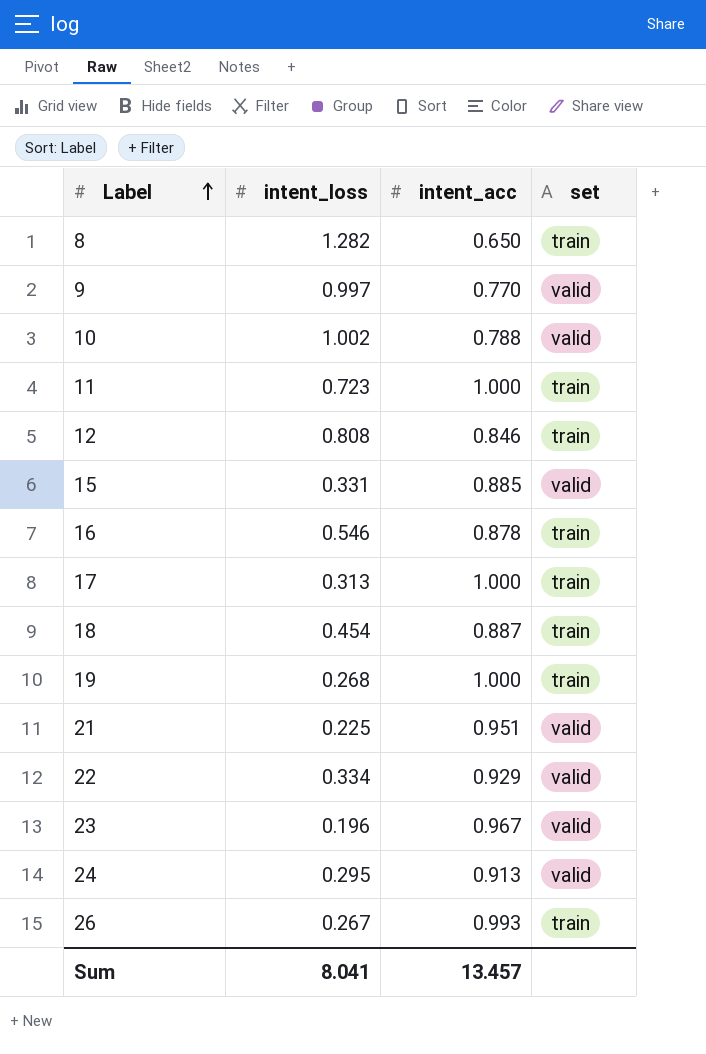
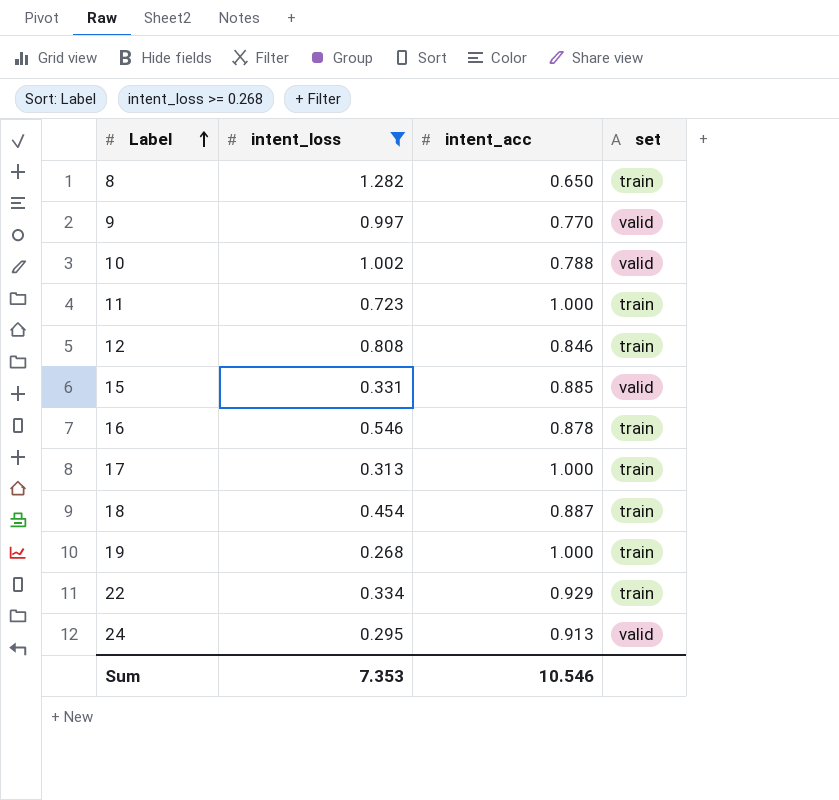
filter: none -> intent_loss >= 0.268
22 | set: valid -> train
Sum | intent_loss: 8.041 -> 7.353
Sum | intent_acc: 13.457 -> 10.546

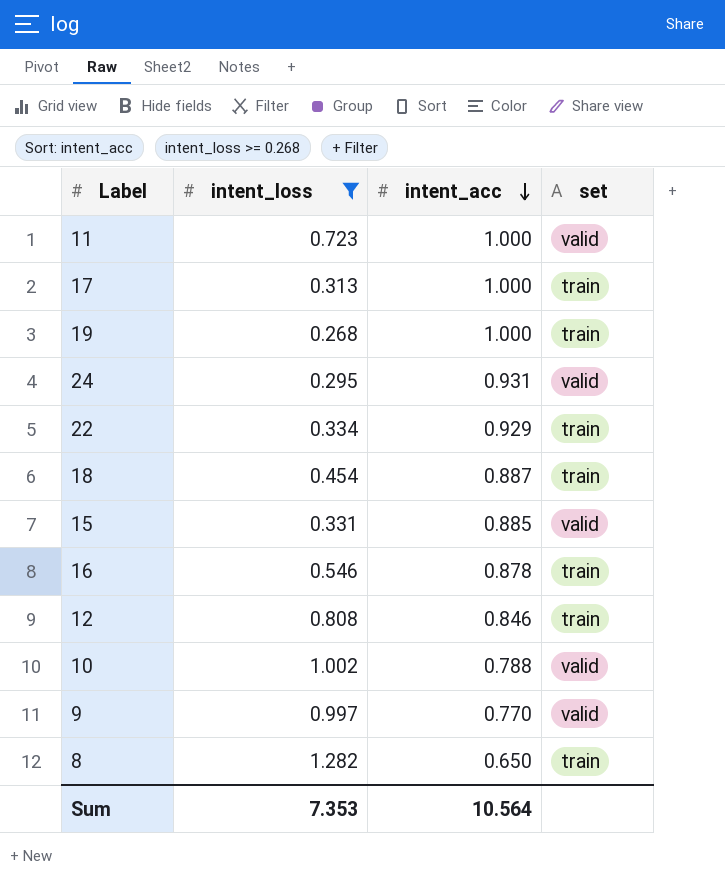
row order: Label ascending -> intent_acc descending
11 | set: train -> valid
24 | intent_acc: 0.913 -> 0.931
Sum | intent_acc: 10.546 -> 10.564

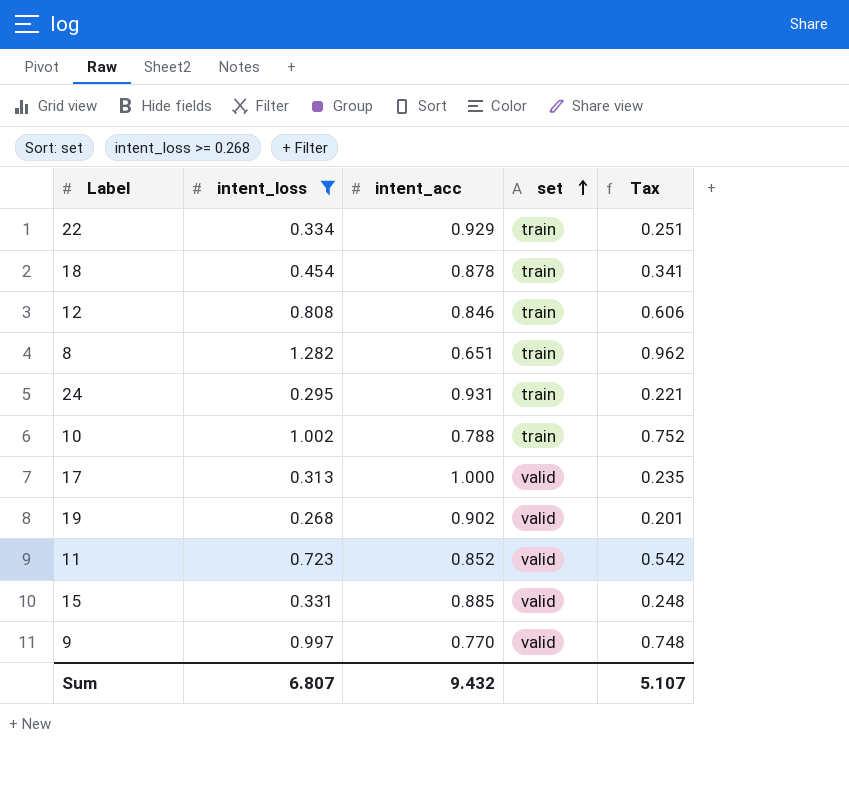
row order: intent_acc descending -> set ascending
column Tax | formula: none -> [intent_loss] * 0.75
row 16: 0.546 | 0.878 | train -> none
18 | intent_acc: 0.887 -> 0.878
8 | intent_acc: 0.650 -> 0.651
24 | set: valid -> train
10 | set: valid -> train
17 | set: train -> valid
19 | intent_acc: 1.000 -> 0.902
19 | set: train -> valid
11 | intent_acc: 1.000 -> 0.852
Sum | intent_loss: 7.353 -> 6.807
Sum | intent_acc: 10.564 -> 9.432

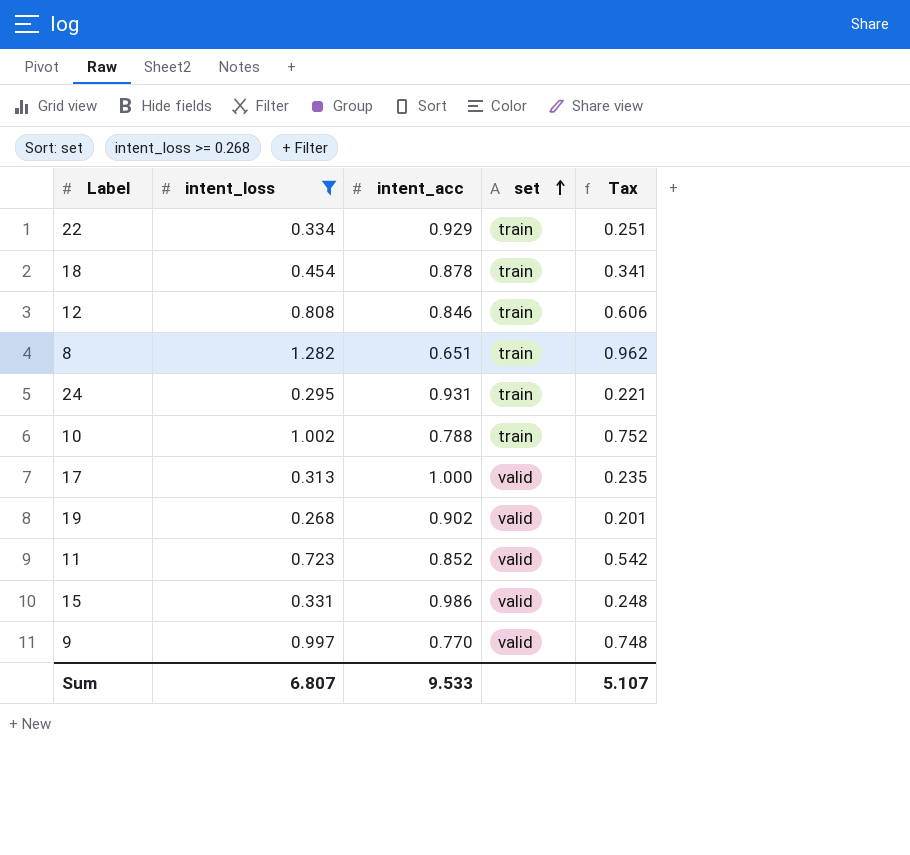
15 | intent_acc: 0.885 -> 0.986
Sum | intent_acc: 9.432 -> 9.533

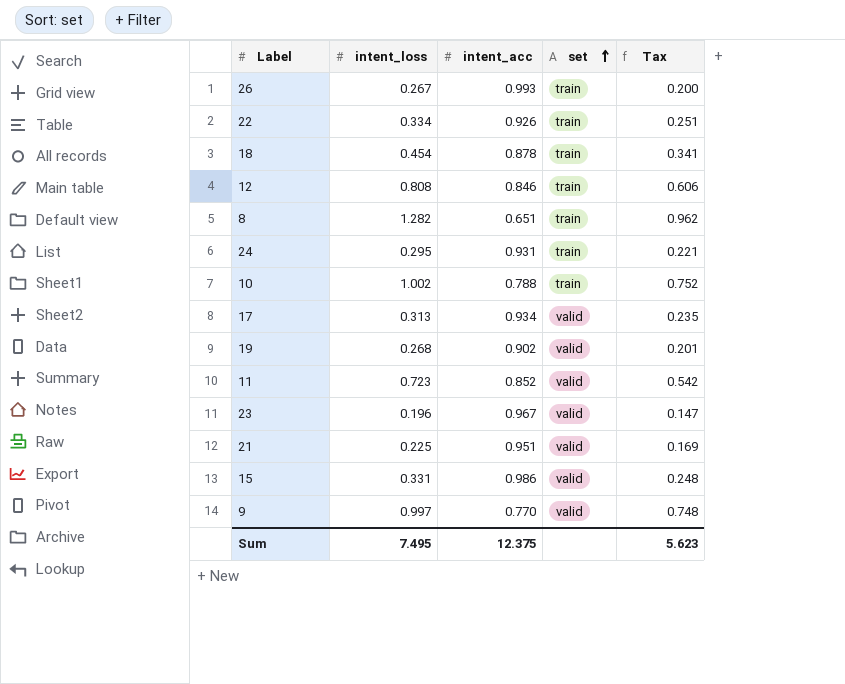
filter: intent_loss >= 0.268 -> none
22 | intent_acc: 0.929 -> 0.926
17 | intent_acc: 1.000 -> 0.934
Sum | intent_loss: 6.807 -> 7.495
Sum | intent_acc: 9.533 -> 12.375
Sum | Tax: 5.107 -> 5.623

